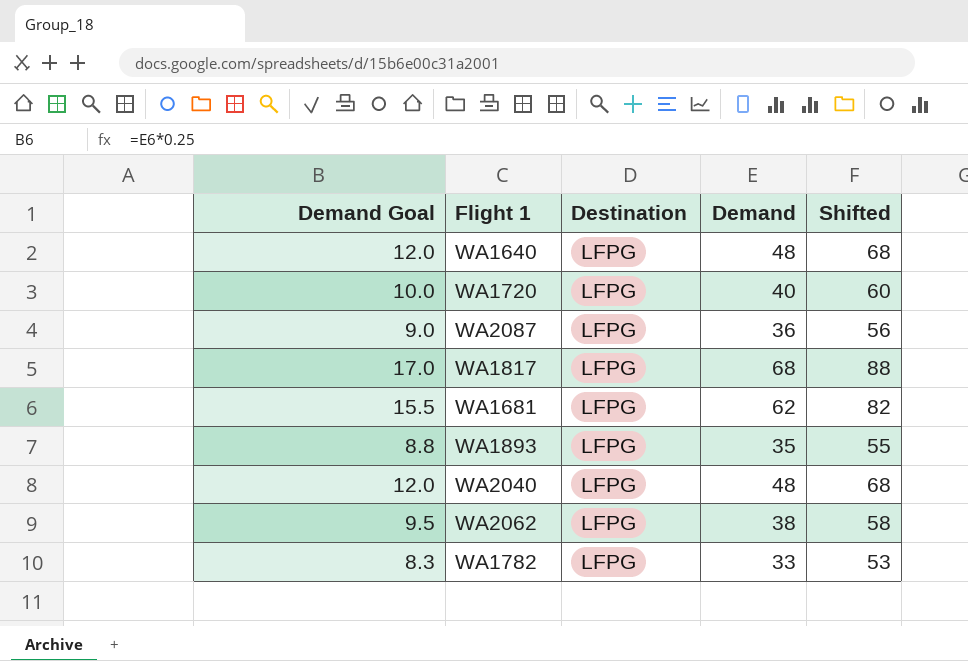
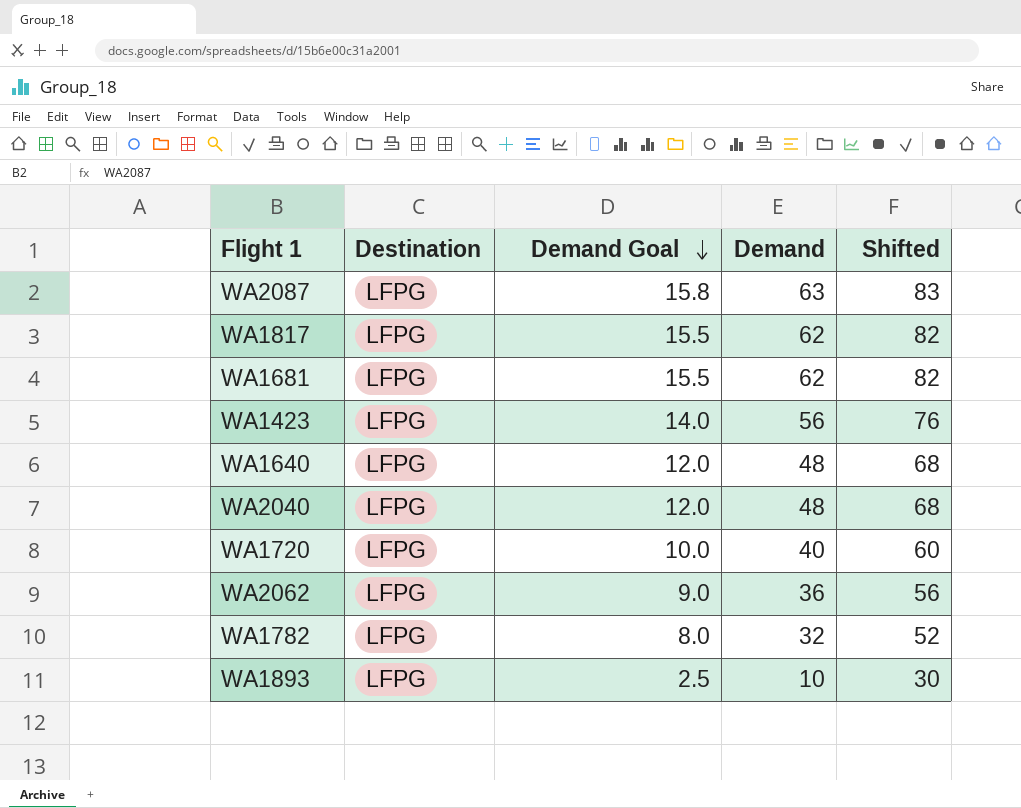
row order: none -> Demand Goal descending
column Demand Goal | position: 1 -> 3
WA2087 | Demand Goal: 9.0 -> 15.8
WA2087 | Demand: 36 -> 63
WA2087 | Shifted: 56 -> 83
WA1817 | Demand Goal: 17.0 -> 15.5
WA1817 | Demand: 68 -> 62
WA1817 | Shifted: 88 -> 82
row WA1423: none -> LFPG | 14.0 | 56 | 76
WA2062 | Demand Goal: 9.5 -> 9.0
WA2062 | Demand: 38 -> 36
WA2062 | Shifted: 58 -> 56
WA1782 | Demand Goal: 8.3 -> 8.0
WA1782 | Demand: 33 -> 32
WA1782 | Shifted: 53 -> 52
WA1893 | Demand Goal: 8.8 -> 2.5
WA1893 | Demand: 35 -> 10
WA1893 | Shifted: 55 -> 30

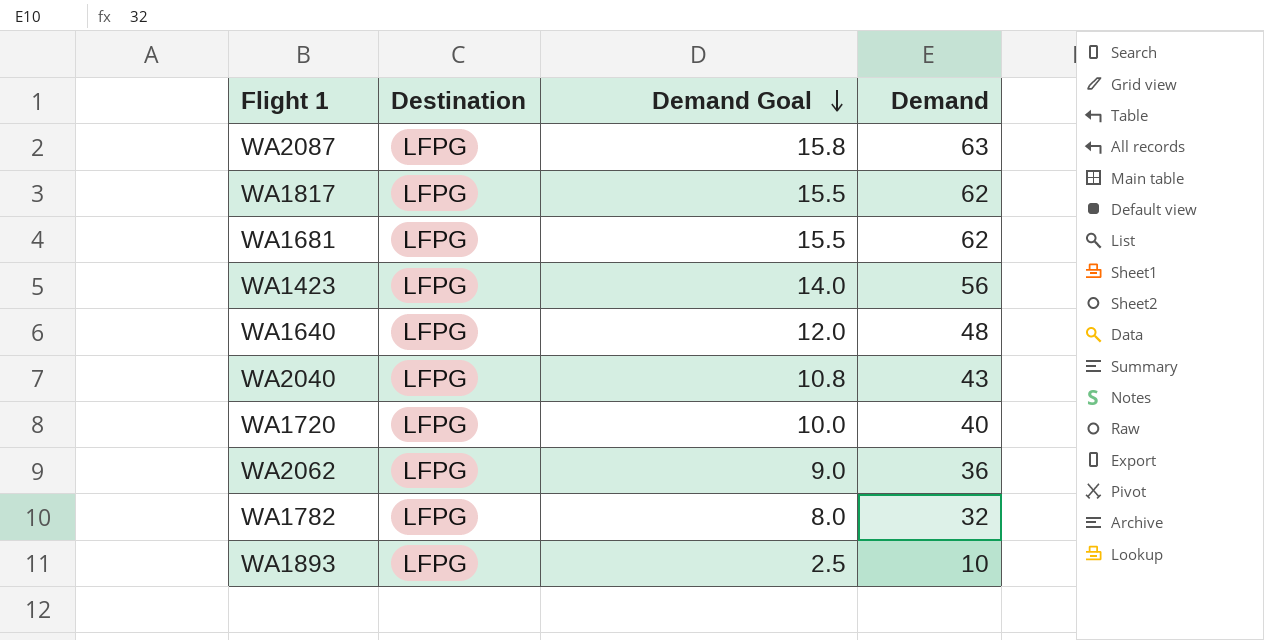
column Shifted | formula: [Demand] + 20 -> none
WA2040 | Demand Goal: 12.0 -> 10.8
WA2040 | Demand: 48 -> 43

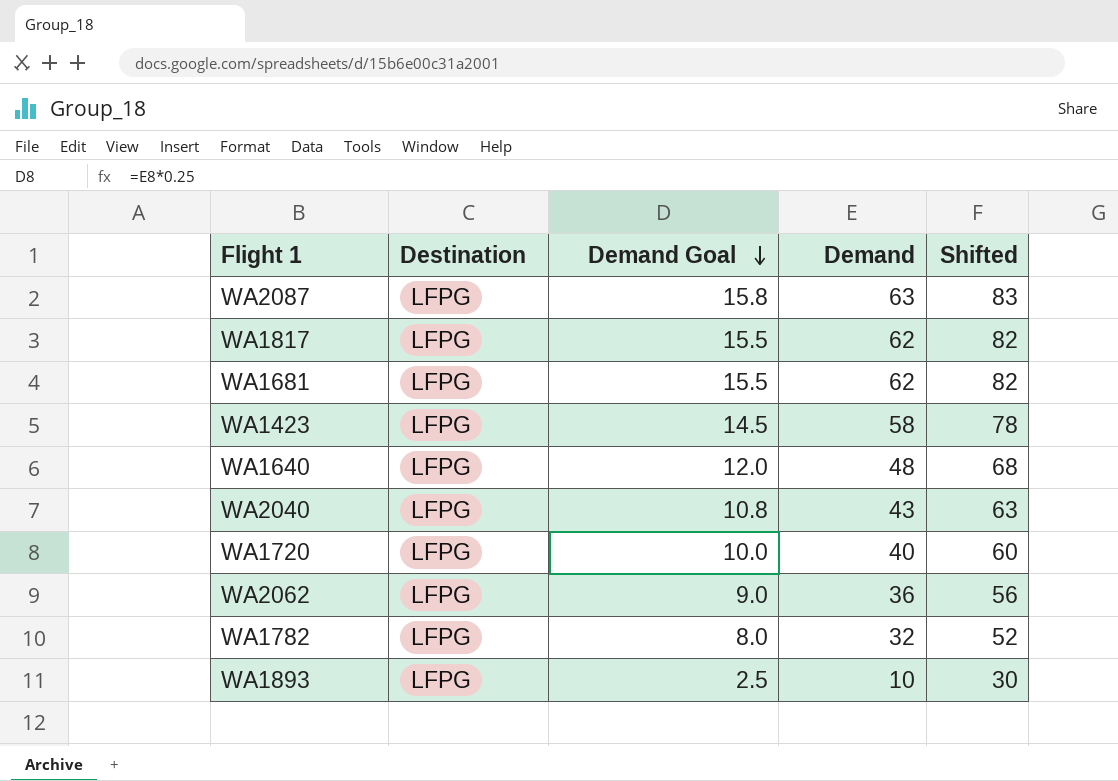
column Shifted | formula: none -> [Demand] + 20
WA1423 | Demand Goal: 14.0 -> 14.5
WA1423 | Demand: 56 -> 58

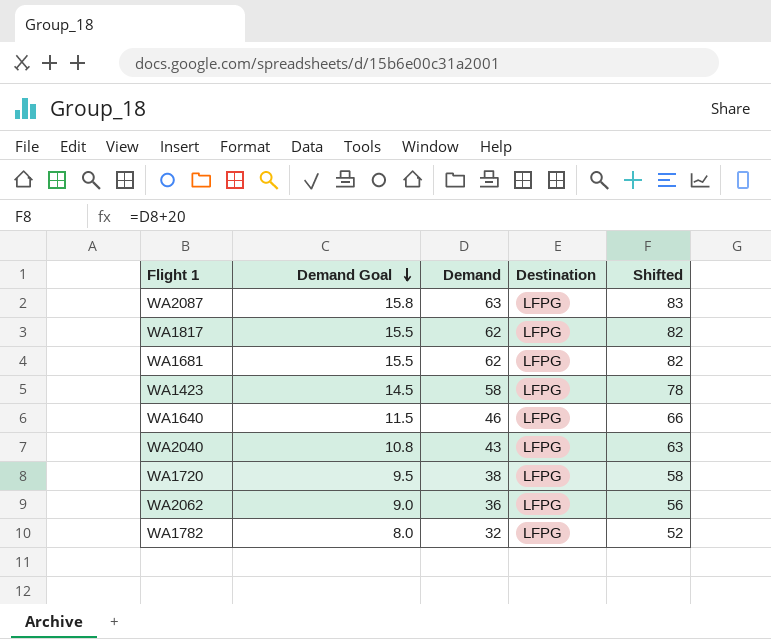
column Destination | position: 2 -> 4
row WA1893: LFPG | 2.5 | 10 | 30 -> none
WA1640 | Demand Goal: 12.0 -> 11.5
WA1640 | Demand: 48 -> 46
WA1640 | Shifted: 68 -> 66
WA1720 | Demand Goal: 10.0 -> 9.5
WA1720 | Demand: 40 -> 38
WA1720 | Shifted: 60 -> 58

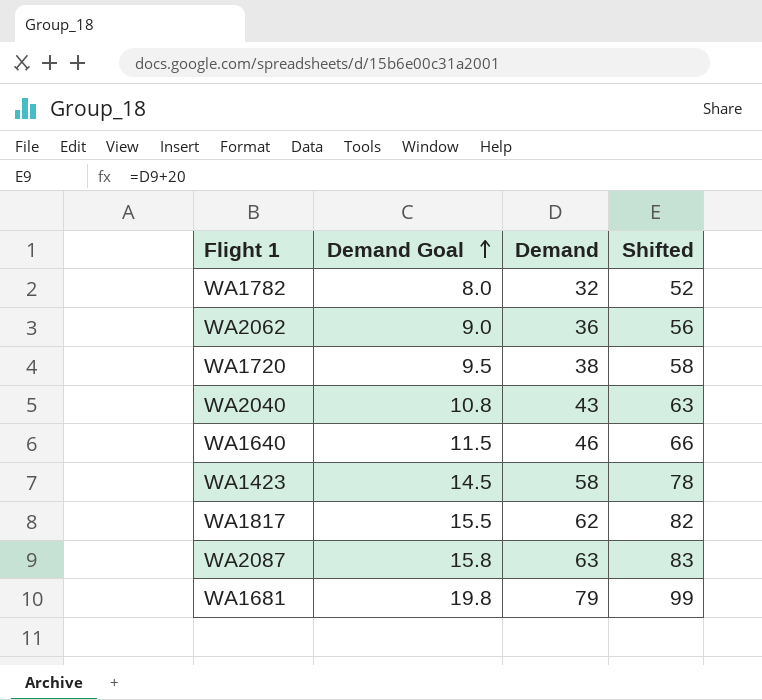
row order: Demand Goal descending -> Demand Goal ascending
column Destination | position: 4 -> none
WA1681 | Demand Goal: 15.5 -> 19.8
WA1681 | Demand: 62 -> 79
WA1681 | Shifted: 82 -> 99

